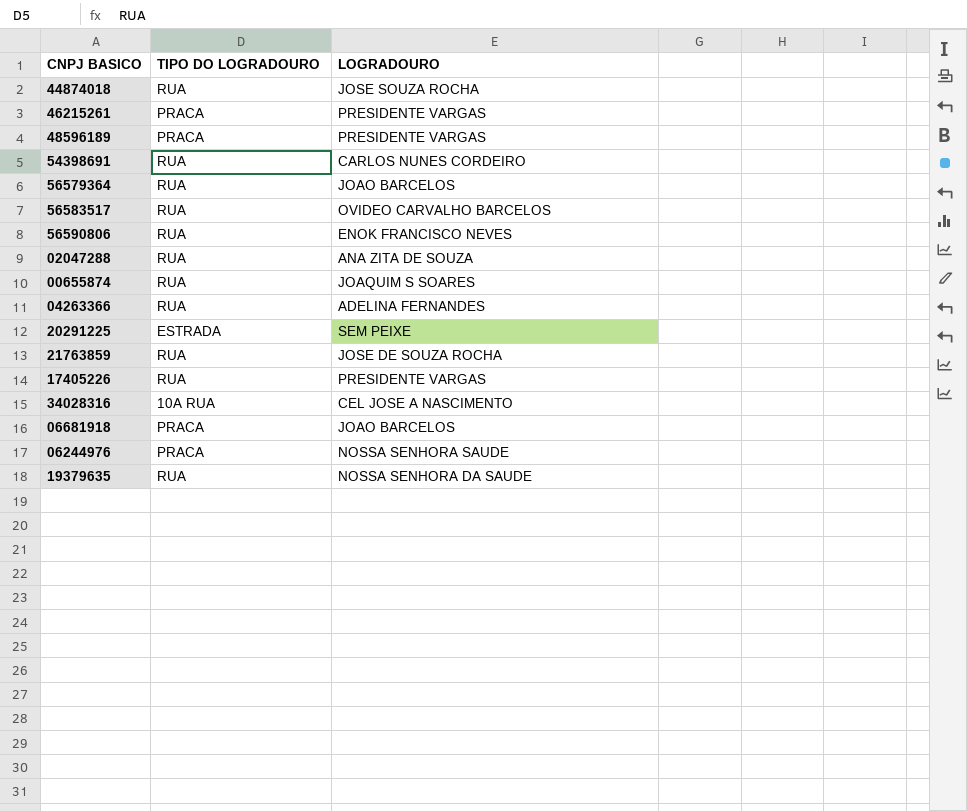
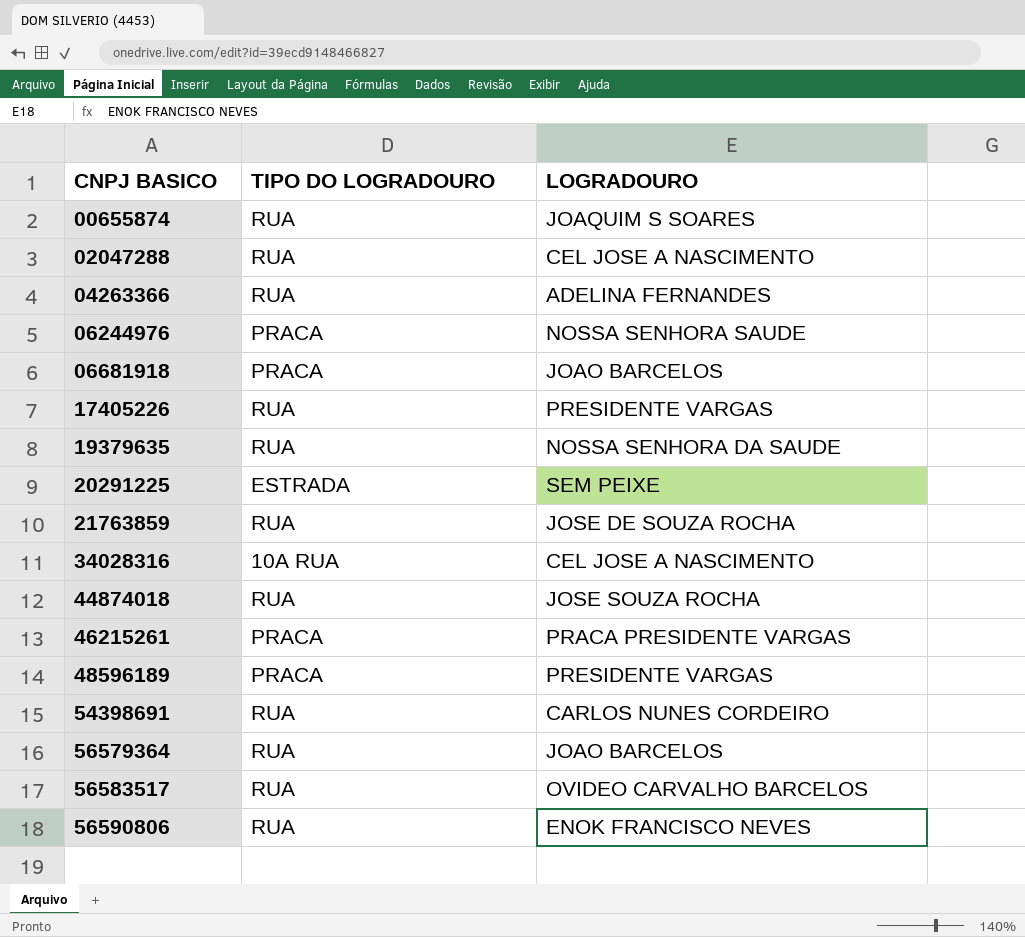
row order: none -> CNPJ BASICO ascending
02047288 | LOGRADOURO: ANA ZITA DE SOUZA -> CEL JOSE A NASCIMENTO
46215261 | LOGRADOURO: PRESIDENTE VARGAS -> PRACA PRESIDENTE VARGAS

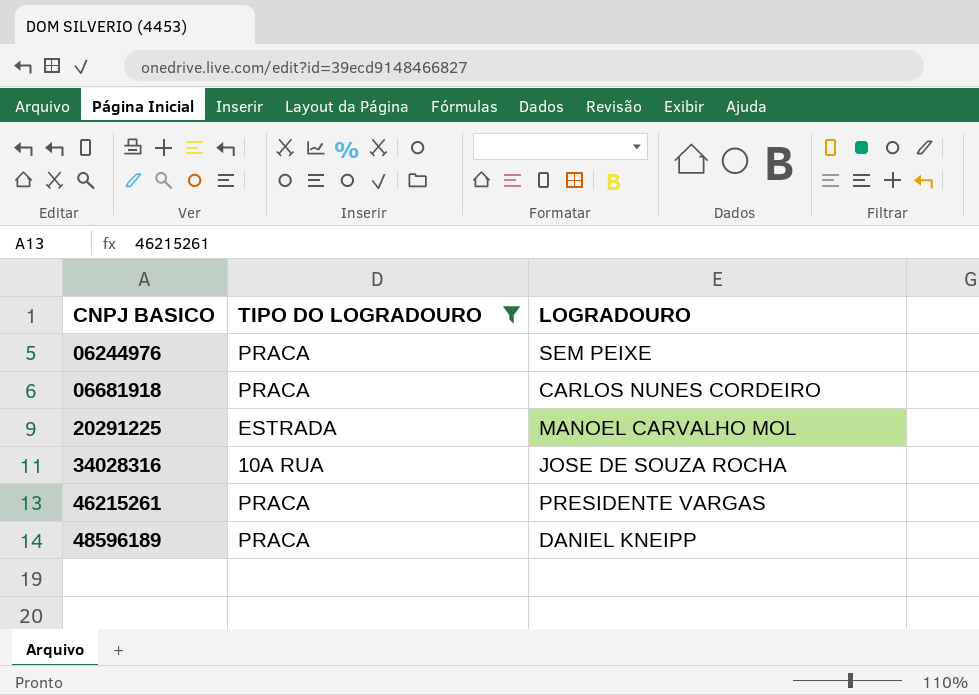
filter: none -> TIPO DO LOGRADOURO != RUA
06244976 | LOGRADOURO: NOSSA SENHORA SAUDE -> SEM PEIXE
06681918 | LOGRADOURO: JOAO BARCELOS -> CARLOS NUNES CORDEIRO
20291225 | LOGRADOURO: SEM PEIXE -> MANOEL CARVALHO MOL
34028316 | LOGRADOURO: CEL JOSE A NASCIMENTO -> JOSE DE SOUZA ROCHA
46215261 | LOGRADOURO: PRACA PRESIDENTE VARGAS -> PRESIDENTE VARGAS
48596189 | LOGRADOURO: PRESIDENTE VARGAS -> DANIEL KNEIPP

